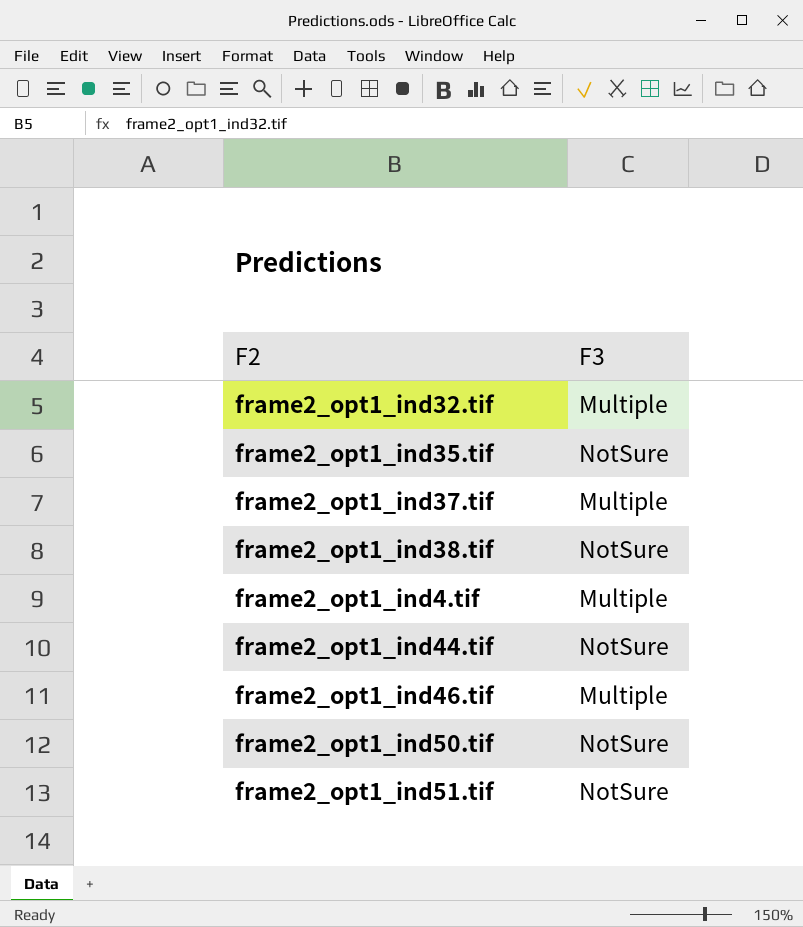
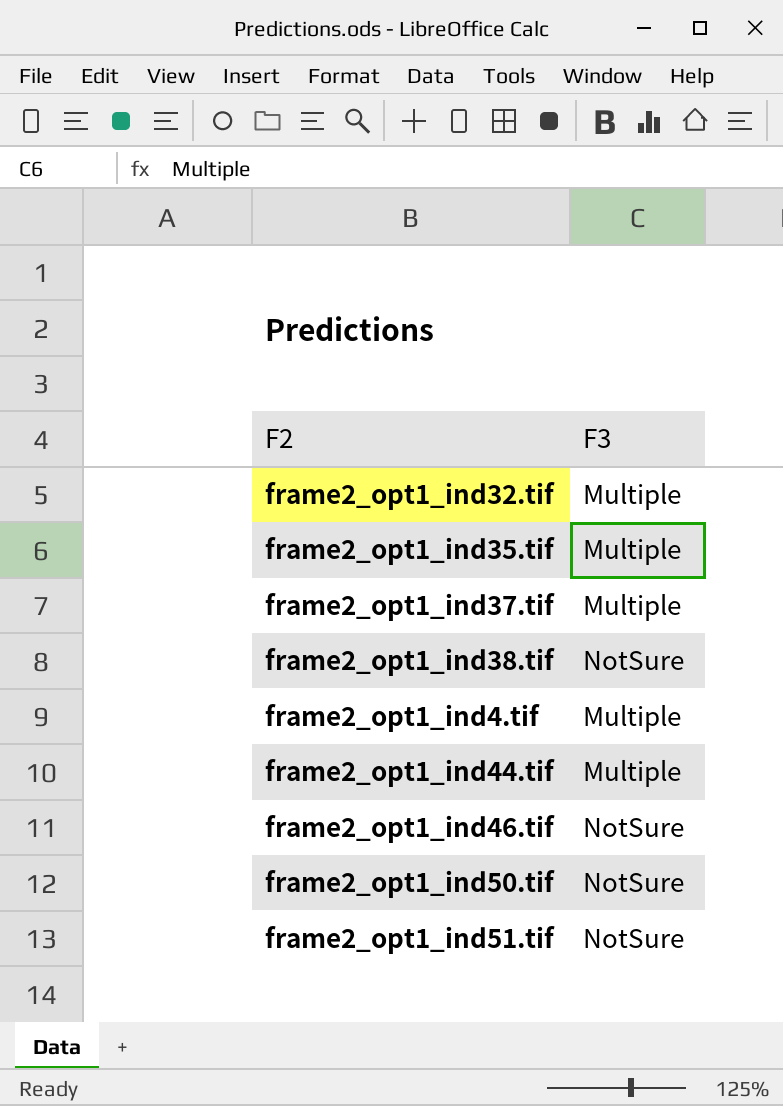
frame2_opt1_ind35.tif | F3: NotSure -> Multiple
frame2_opt1_ind44.tif | F3: NotSure -> Multiple
frame2_opt1_ind46.tif | F3: Multiple -> NotSure

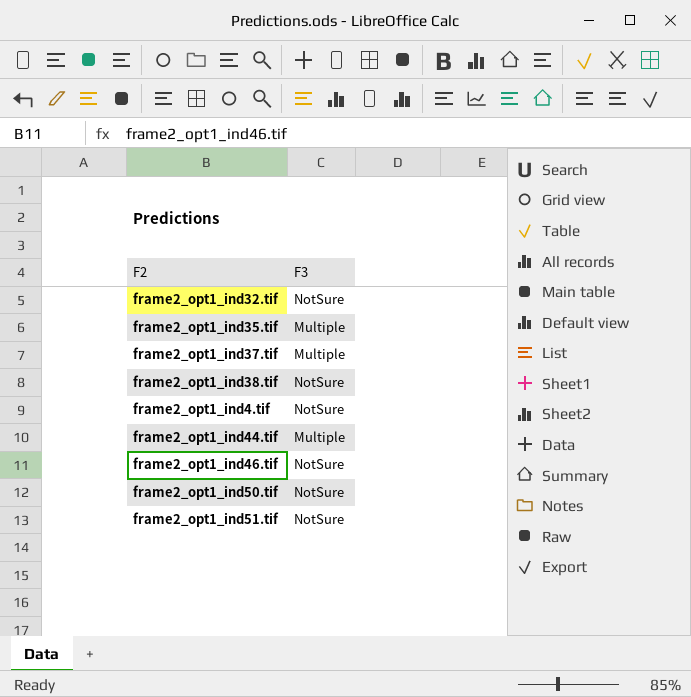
frame2_opt1_ind32.tif | F3: Multiple -> NotSure
frame2_opt1_ind4.tif | F3: Multiple -> NotSure

